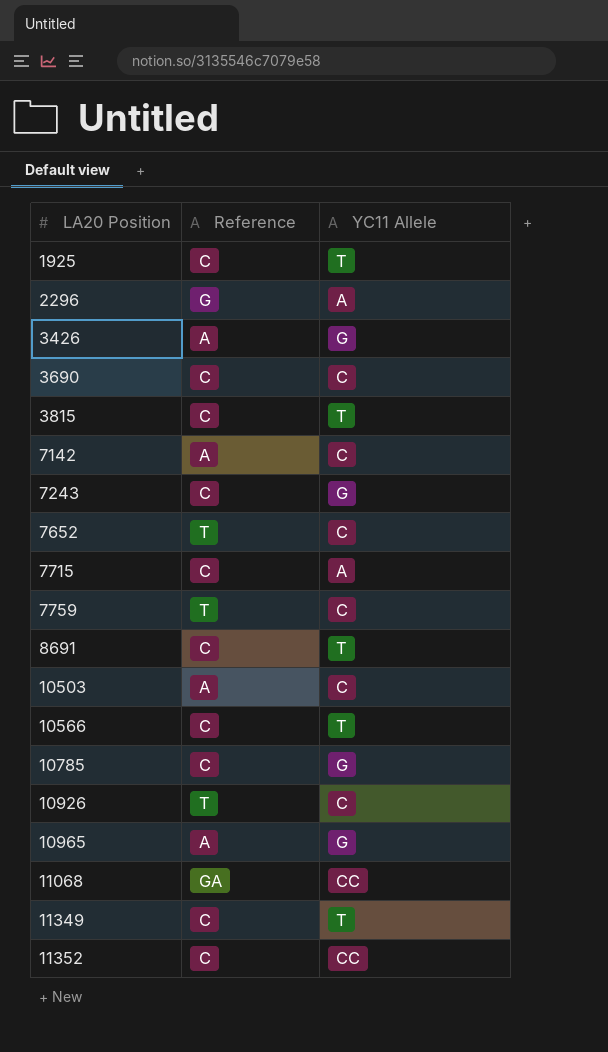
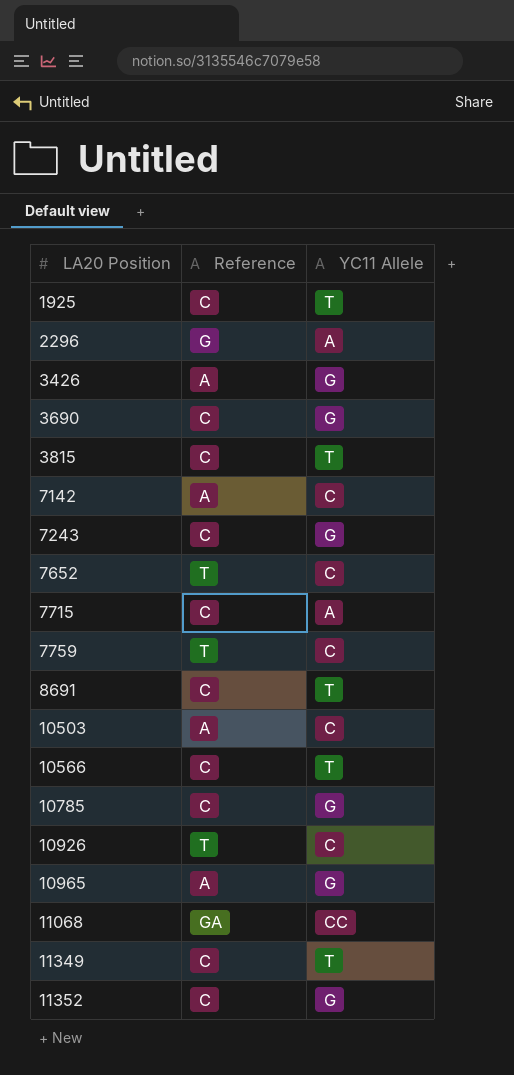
3690 | YC11 Allele: C -> G
11352 | YC11 Allele: CC -> G

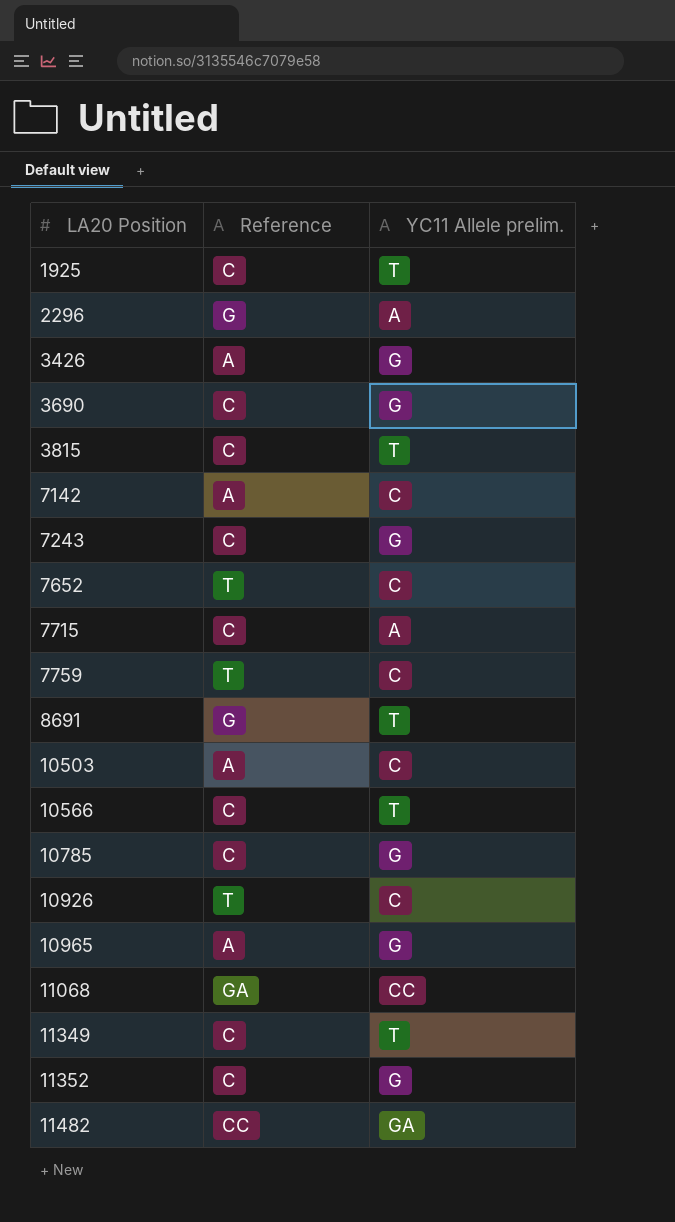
column name: YC11 Allele -> YC11 Allele prelim.
8691 | Reference: C -> G
row 11482: none -> CC | GA

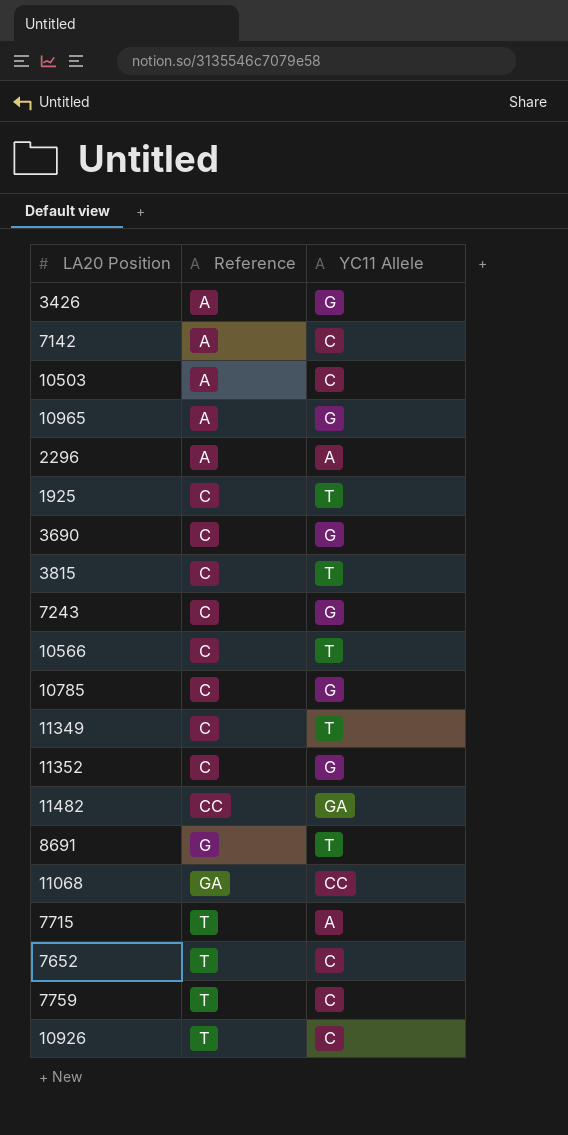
row order: LA20 Position ascending -> Reference ascending
column name: YC11 Allele prelim. -> YC11 Allele
2296 | Reference: G -> A
7715 | Reference: C -> T

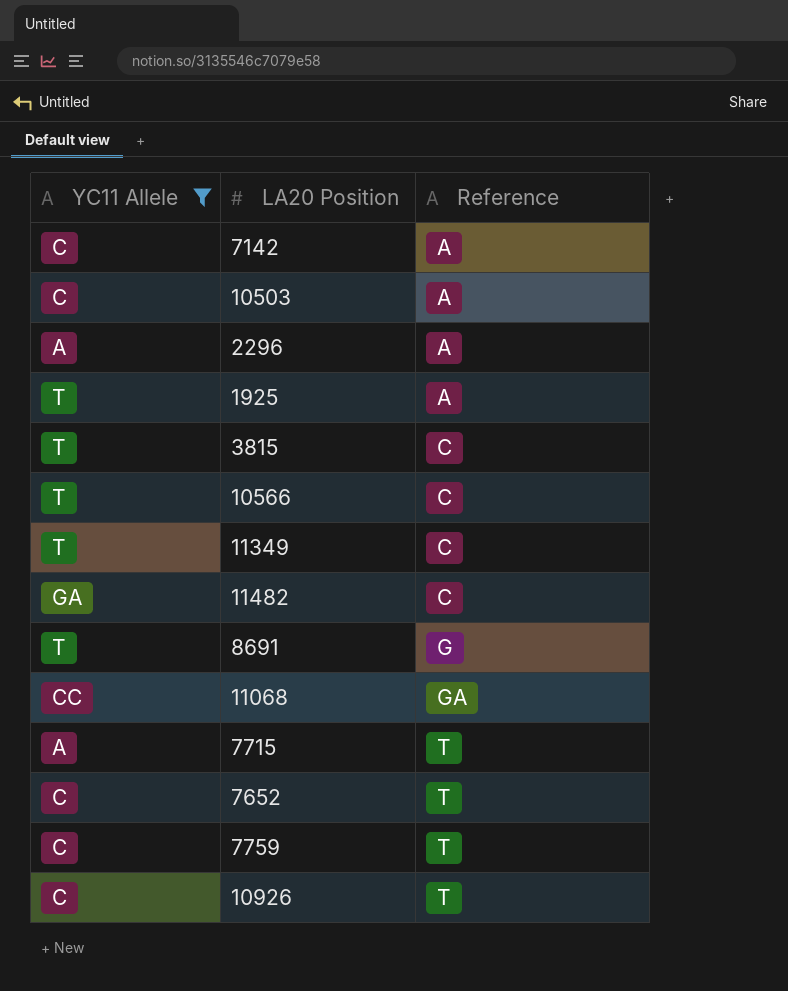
filter: none -> YC11 Allele != G
column YC11 Allele | position: 3 -> 1
1925 | Reference: C -> A
11482 | Reference: CC -> C

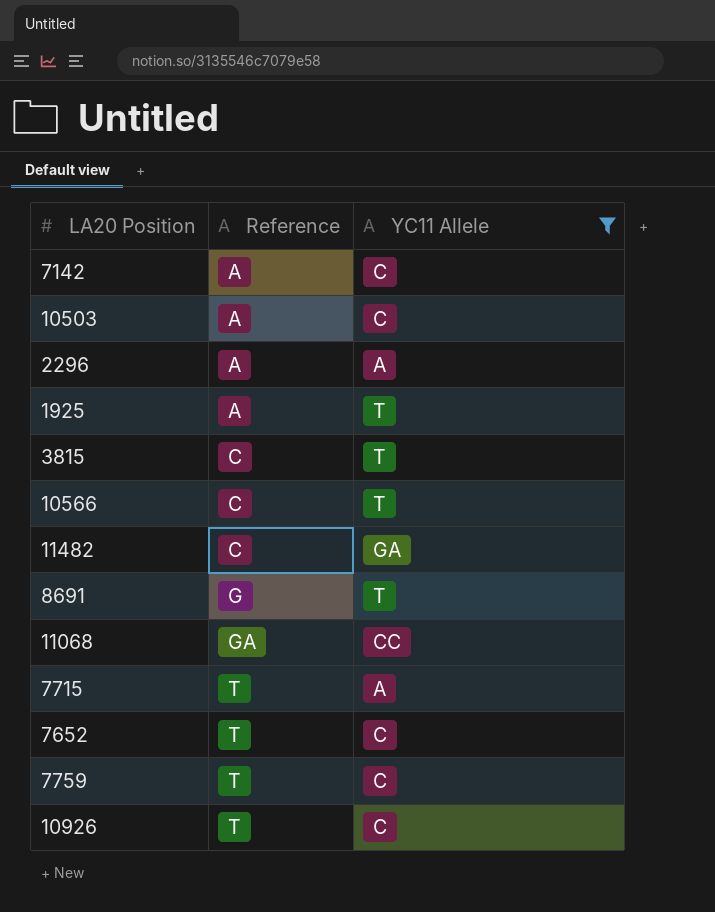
column YC11 Allele | position: 1 -> 3
row 11349: T | C -> none

